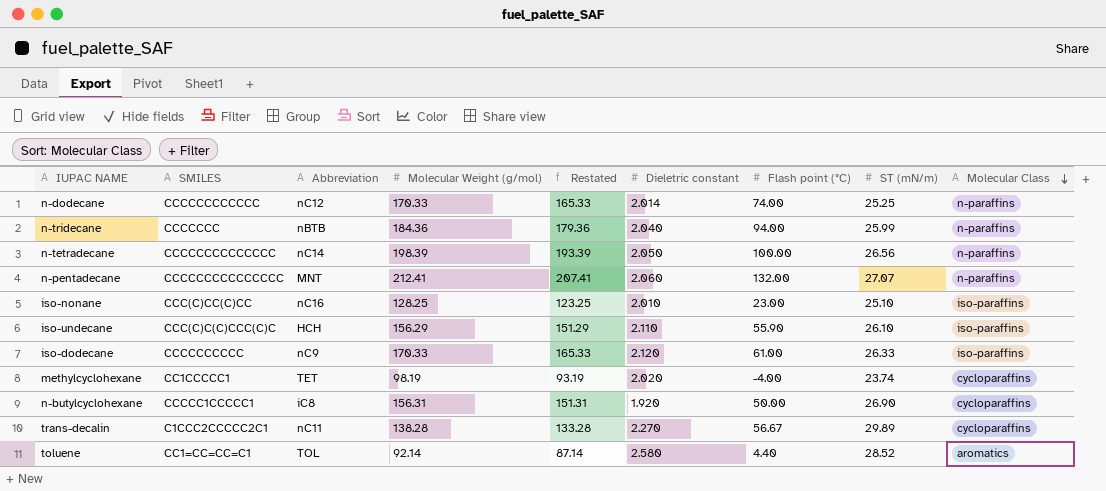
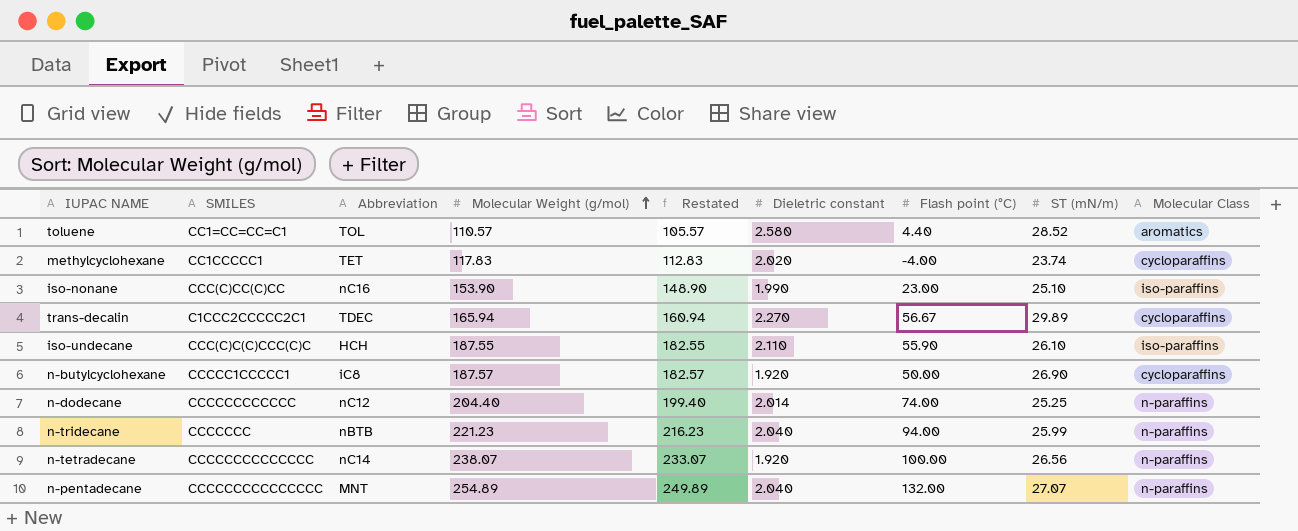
row order: Molecular Class descending -> Molecular Weight (g/mol) ascending
row iso-dodecane: CCCCCCCCCC | nC9 | 170.33 | 165.33 | 2.120 | 61.00 | 26.33 | iso-paraffins -> none
toluene | Molecular Weight (g/mol): 92.14 -> 110.57
toluene | Restated: 87.14 -> 105.57
methylcyclohexane | Molecular Weight (g/mol): 98.19 -> 117.83
methylcyclohexane | Restated: 93.19 -> 112.83
iso-nonane | Molecular Weight (g/mol): 128.25 -> 153.90
iso-nonane | Restated: 123.25 -> 148.90
iso-nonane | Dieletric constant: 2.010 -> 1.990
trans-decalin | Abbreviation: nC11 -> TDEC
trans-decalin | Molecular Weight (g/mol): 138.28 -> 165.94
trans-decalin | Restated: 133.28 -> 160.94
iso-undecane | Molecular Weight (g/mol): 156.29 -> 187.55
iso-undecane | Restated: 151.29 -> 182.55
n-butylcyclohexane | Molecular Weight (g/mol): 156.31 -> 187.57
n-butylcyclohexane | Restated: 151.31 -> 182.57
n-dodecane | Molecular Weight (g/mol): 170.33 -> 204.40
n-dodecane | Restated: 165.33 -> 199.40
n-tridecane | Molecular Weight (g/mol): 184.36 -> 221.23
n-tridecane | Restated: 179.36 -> 216.23
n-tetradecane | Molecular Weight (g/mol): 198.39 -> 238.07
n-tetradecane | Restated: 193.39 -> 233.07
n-tetradecane | Dieletric constant: 2.050 -> 1.920
n-pentadecane | Molecular Weight (g/mol): 212.41 -> 254.89
n-pentadecane | Restated: 207.41 -> 249.89
n-pentadecane | Dieletric constant: 2.060 -> 2.040

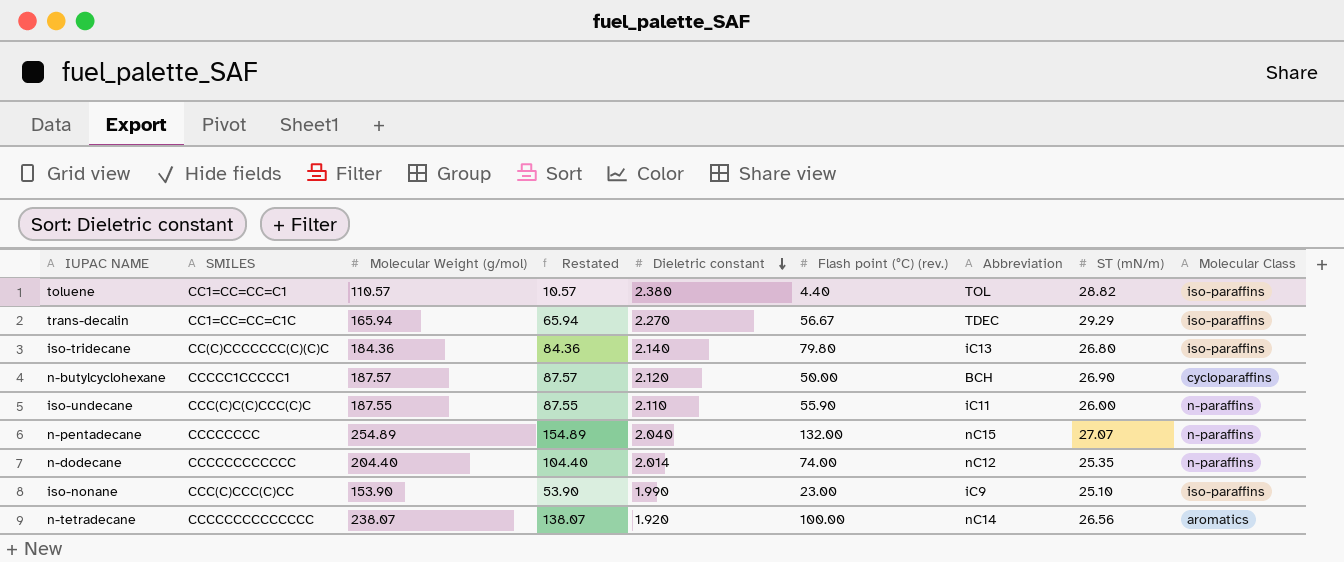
row order: Molecular Weight (g/mol) ascending -> Dieletric constant descending
column Restated | formula: [Molecular Weight (g/mol)] - 5 -> [Molecular Weight (g/mol)] - 100
column name: Flash point (°C) -> Flash point (°C) (rev.)
column Abbreviation | position: 3 -> 7
row methylcyclohexane: CC1CCCCC1 | TET | 117.83 | 112.83 | 2.020 | -4.00 | 23.74 | cycloparaffins -> none
row n-tridecane: CCCCCCC | nBTB | 221.23 | 216.23 | 2.040 | 94.00 | 25.99 | n-paraffins -> none
toluene | Dieletric constant: 2.580 -> 2.380
toluene | ST (mN/m): 28.52 -> 28.82
toluene | Molecular Class: aromatics -> iso-paraffins
trans-decalin | SMILES: C1CCC2CCCCC2C1 -> CC1=CC=CC=C1C
trans-decalin | ST (mN/m): 29.89 -> 29.29
trans-decalin | Molecular Class: cycloparaffins -> iso-paraffins
row iso-tridecane: none -> CC(C)CCCCCCC(C)(C)C | 184.36 | 84.36 | 2.140 | 79.80 | iC13 | 26.80 | iso-paraffins
n-butylcyclohexane | Dieletric constant: 1.920 -> 2.120
n-butylcyclohexane | Abbreviation: iC8 -> BCH
iso-undecane | Abbreviation: HCH -> iC11
iso-undecane | ST (mN/m): 26.10 -> 26.00
iso-undecane | Molecular Class: iso-paraffins -> n-paraffins
n-pentadecane | SMILES: CCCCCCCCCCCCCCC -> CCCCCCCC
n-pentadecane | Abbreviation: MNT -> nC15
n-dodecane | ST (mN/m): 25.25 -> 25.35
iso-nonane | SMILES: CCC(C)CC(C)CC -> CCC(C)CCC(C)CC
iso-nonane | Abbreviation: nC16 -> iC9
n-tetradecane | Molecular Class: n-paraffins -> aromatics

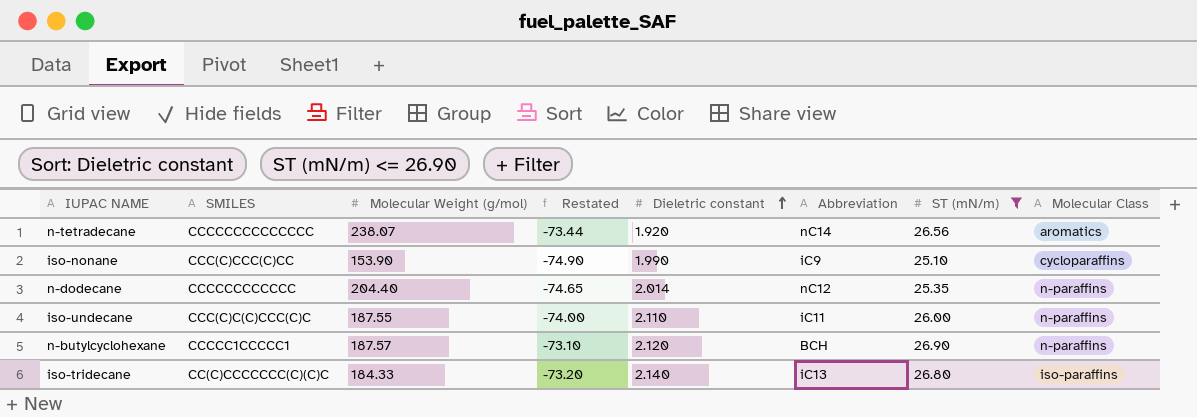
filter: none -> ST (mN/m) <= 26.90
row order: Dieletric constant descending -> Dieletric constant ascending
column Flash point (°C) (rev.) | position: 6 -> none
column Restated | formula: [Molecular Weight (g/mol)] - 100 -> [ST (mN/m)] - 100
iso-nonane | Molecular Class: iso-paraffins -> cycloparaffins
n-butylcyclohexane | Molecular Class: cycloparaffins -> n-paraffins
iso-tridecane | Molecular Weight (g/mol): 184.36 -> 184.33

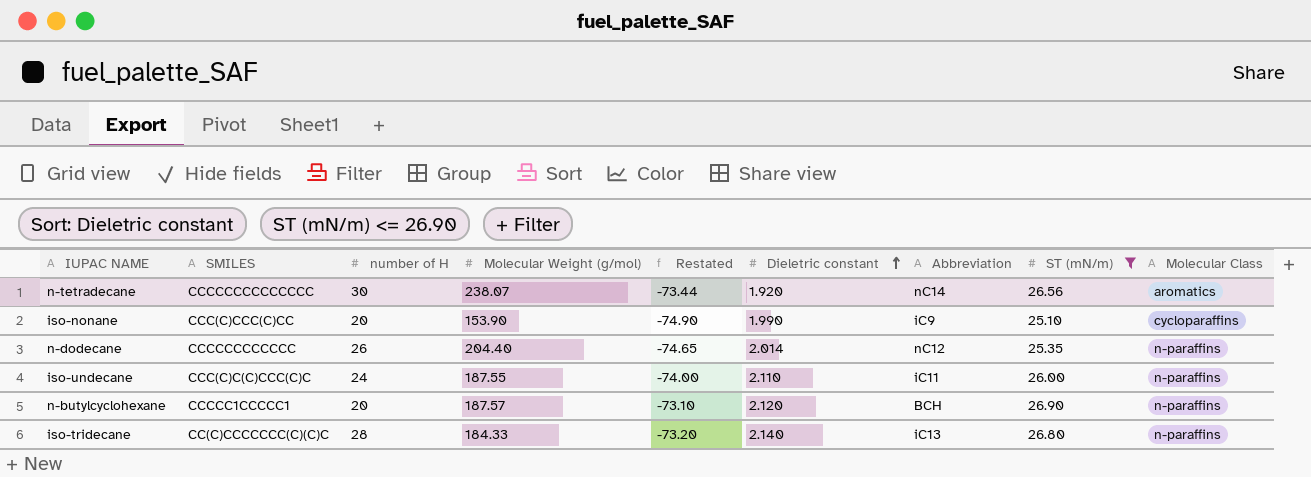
column number of H | position: none -> 3
iso-tridecane | Molecular Class: iso-paraffins -> n-paraffins

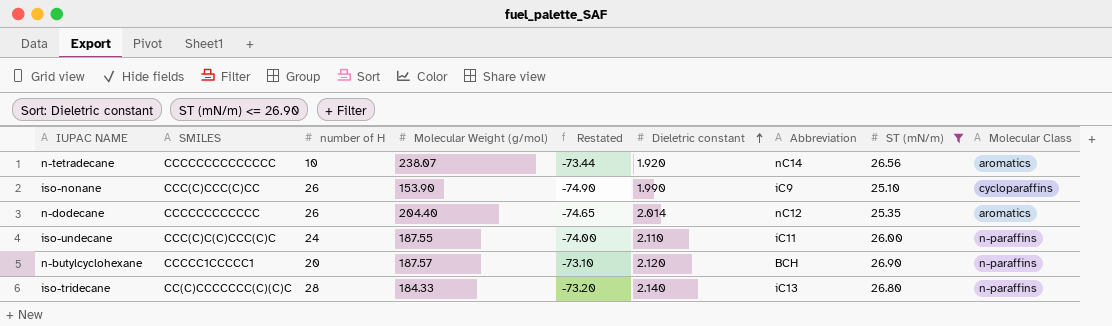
n-tetradecane | number of H: 30 -> 10
iso-nonane | number of H: 20 -> 26
n-dodecane | Molecular Class: n-paraffins -> aromatics

